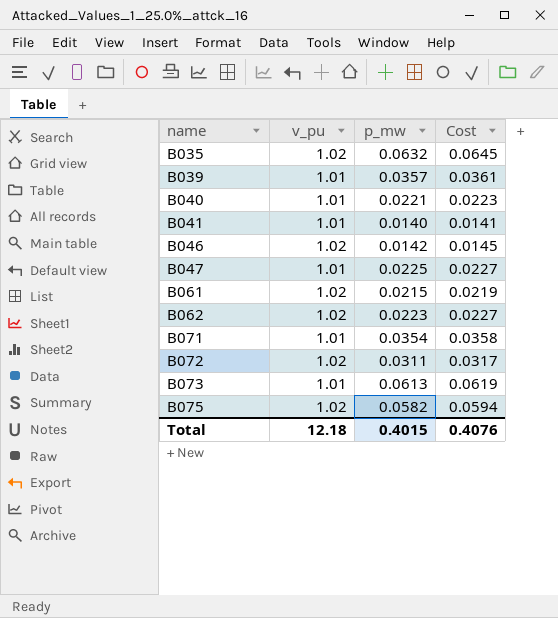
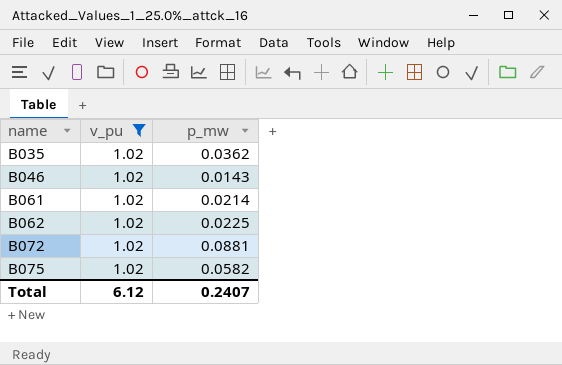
filter: none -> v_pu = 1.02
column Cost | formula: [v_pu] * [p_mw] -> none
B035 | p_mw: 0.0632 -> 0.0362
B046 | p_mw: 0.0142 -> 0.0143
B061 | p_mw: 0.0215 -> 0.0214
B062 | p_mw: 0.0223 -> 0.0225
B072 | p_mw: 0.0311 -> 0.0881
Total | v_pu: 12.18 -> 6.12
Total | p_mw: 0.4015 -> 0.2407

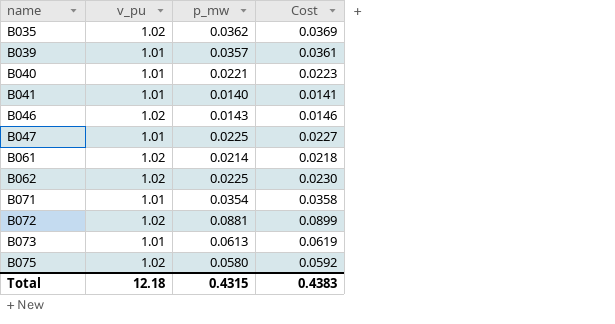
filter: v_pu = 1.02 -> none
column Cost | formula: none -> [v_pu] * [p_mw]
B075 | p_mw: 0.0582 -> 0.0580
Total | v_pu: 6.12 -> 12.18
Total | p_mw: 0.2407 -> 0.4315

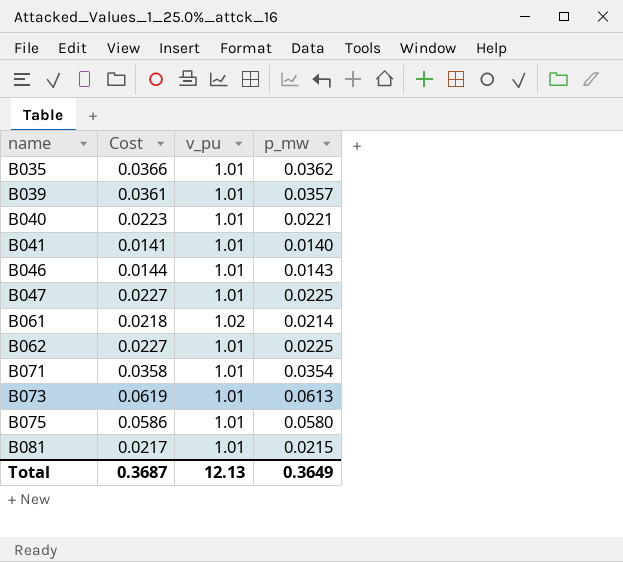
column Cost | position: 4 -> 2
row B072: 1.02 | 0.0881 | 0.0899 -> none
B035 | Cost: 0.0369 -> 0.0366
B035 | v_pu: 1.02 -> 1.01
B046 | Cost: 0.0146 -> 0.0144
B046 | v_pu: 1.02 -> 1.01
B062 | Cost: 0.0230 -> 0.0227
B062 | v_pu: 1.02 -> 1.01
B075 | Cost: 0.0592 -> 0.0586
B075 | v_pu: 1.02 -> 1.01
row B081: none -> 0.0217 | 1.01 | 0.0215
Total | Cost: 0.4383 -> 0.3687
Total | v_pu: 12.18 -> 12.13
Total | p_mw: 0.4315 -> 0.3649

